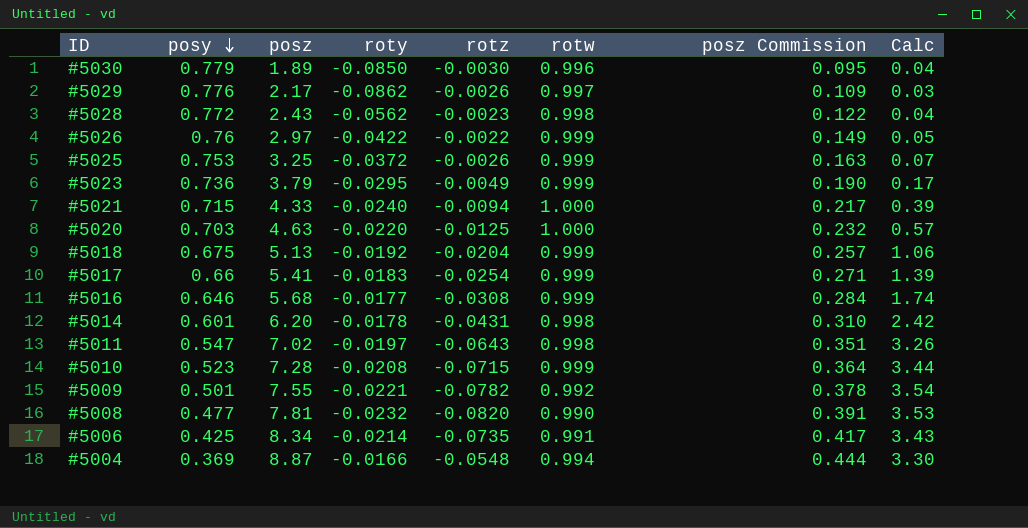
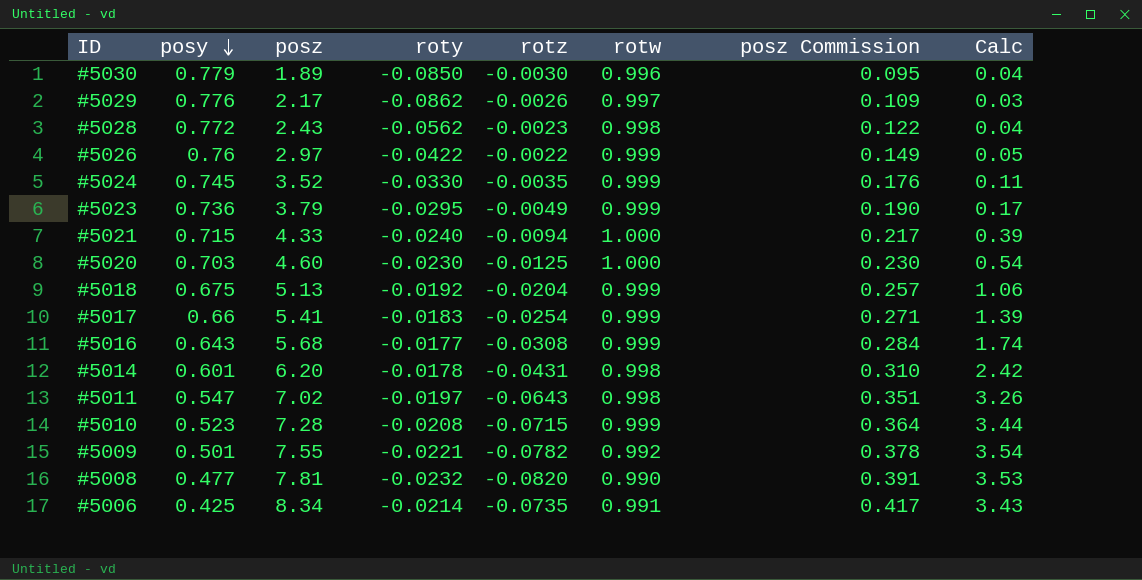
row #5025: 0.753 | 3.25 | -0.0372 | -0.0026 | 0.999 | 0.163 | 0.07 -> none
row #5004: 0.369 | 8.87 | -0.0166 | -0.0548 | 0.994 | 0.444 | 3.30 -> none
row #5024: none -> 0.745 | 3.52 | -0.0330 | -0.0035 | 0.999 | 0.176 | 0.11
#5020 | posz: 4.63 -> 4.60
#5020 | roty: -0.0220 -> -0.0230
#5020 | posz Commission: 0.232 -> 0.230
#5020 | Calc: 0.57 -> 0.54
#5016 | posy: 0.646 -> 0.643

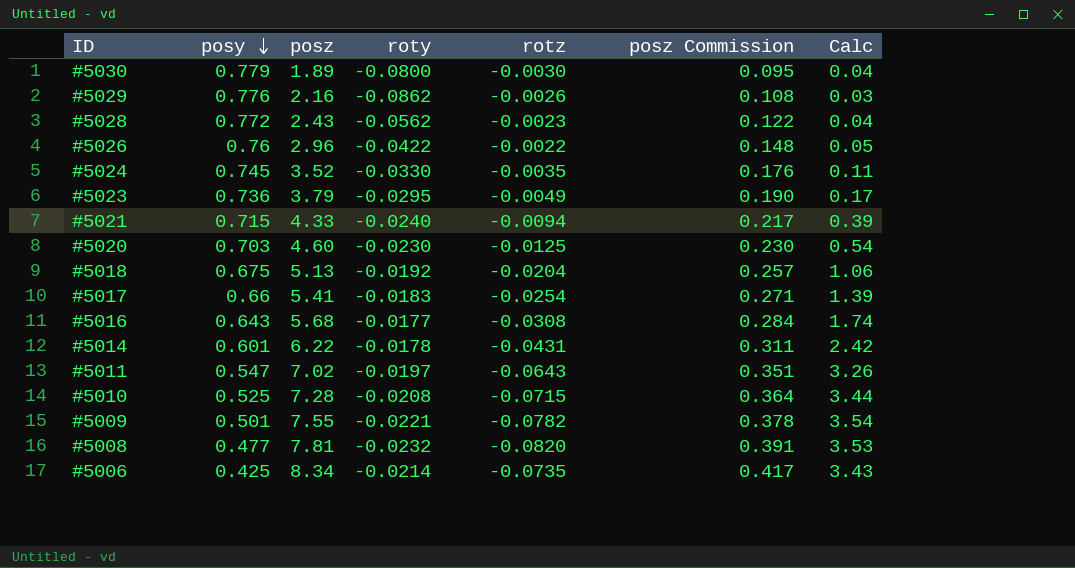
column rotw | position: 6 -> none
#5030 | roty: -0.0850 -> -0.0800
#5029 | posz: 2.17 -> 2.16
#5029 | posz Commission: 0.109 -> 0.108
#5026 | posz: 2.97 -> 2.96
#5026 | posz Commission: 0.149 -> 0.148
#5014 | posz: 6.20 -> 6.22
#5014 | posz Commission: 0.310 -> 0.311
#5010 | posy: 0.523 -> 0.525

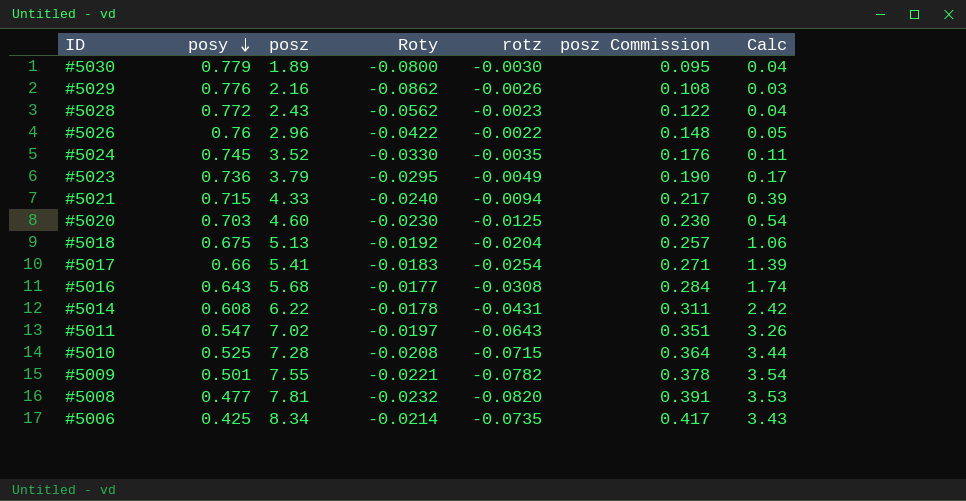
column name: roty -> Roty
#5014 | posy: 0.601 -> 0.608

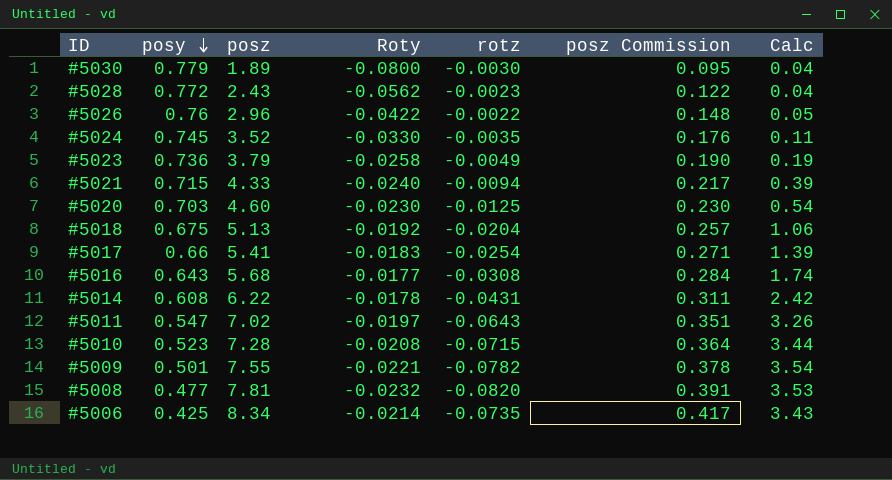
row #5029: 0.776 | 2.16 | -0.0862 | -0.0026 | 0.108 | 0.03 -> none
#5023 | Roty: -0.0295 -> -0.0258
#5023 | Calc: 0.17 -> 0.19
#5010 | posy: 0.525 -> 0.523

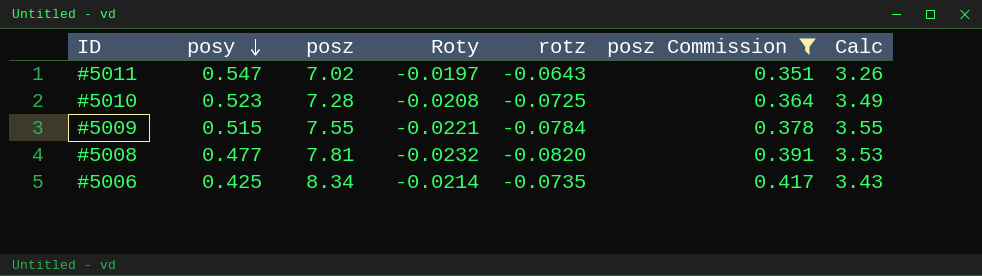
filter: none -> posz Commission >= 0.351
#5010 | rotz: -0.0715 -> -0.0725
#5010 | Calc: 3.44 -> 3.49
#5009 | posy: 0.501 -> 0.515
#5009 | rotz: -0.0782 -> -0.0784
#5009 | Calc: 3.54 -> 3.55

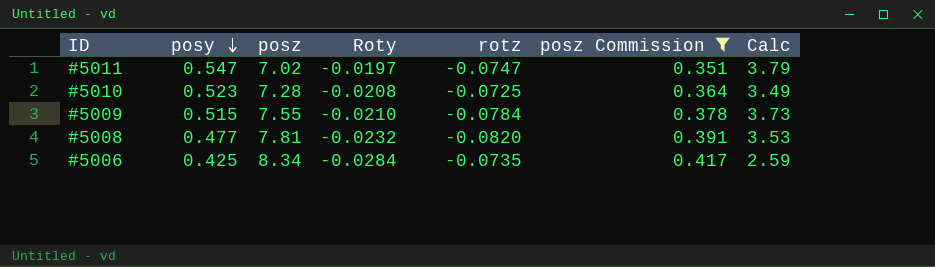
#5011 | rotz: -0.0643 -> -0.0747
#5011 | Calc: 3.26 -> 3.79
#5009 | Roty: -0.0221 -> -0.0210
#5009 | Calc: 3.55 -> 3.73
#5006 | Roty: -0.0214 -> -0.0284
#5006 | Calc: 3.43 -> 2.59

